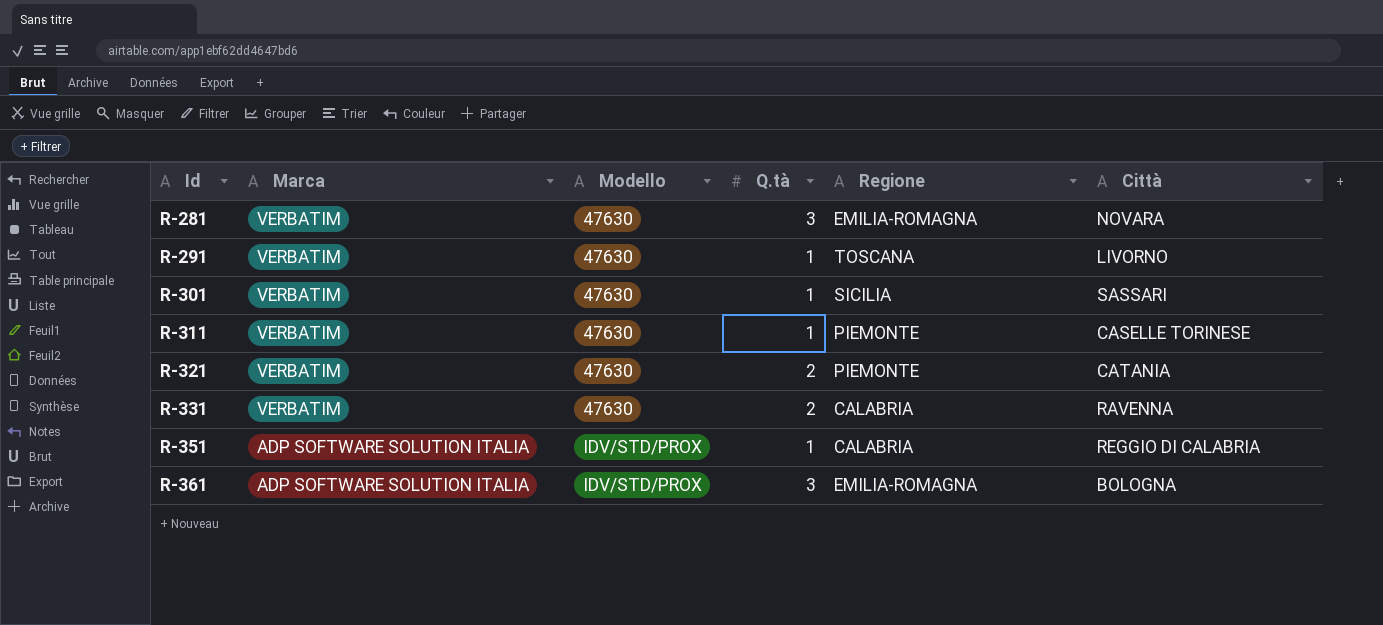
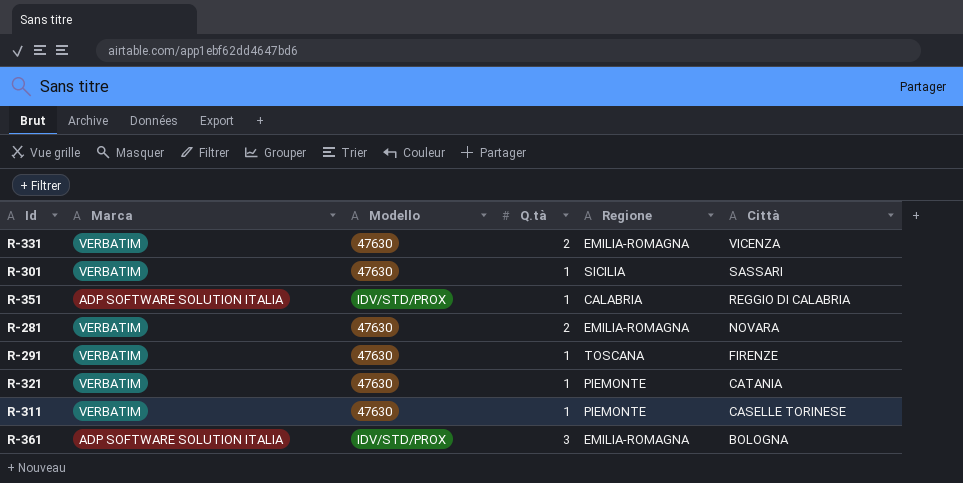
row order: Id ascending -> Città descending
R-331 | Regione: CALABRIA -> EMILIA-ROMAGNA
R-331 | Città: RAVENNA -> VICENZA
R-281 | Q.tà: 3 -> 2
R-291 | Città: LIVORNO -> FIRENZE
R-321 | Q.tà: 2 -> 1

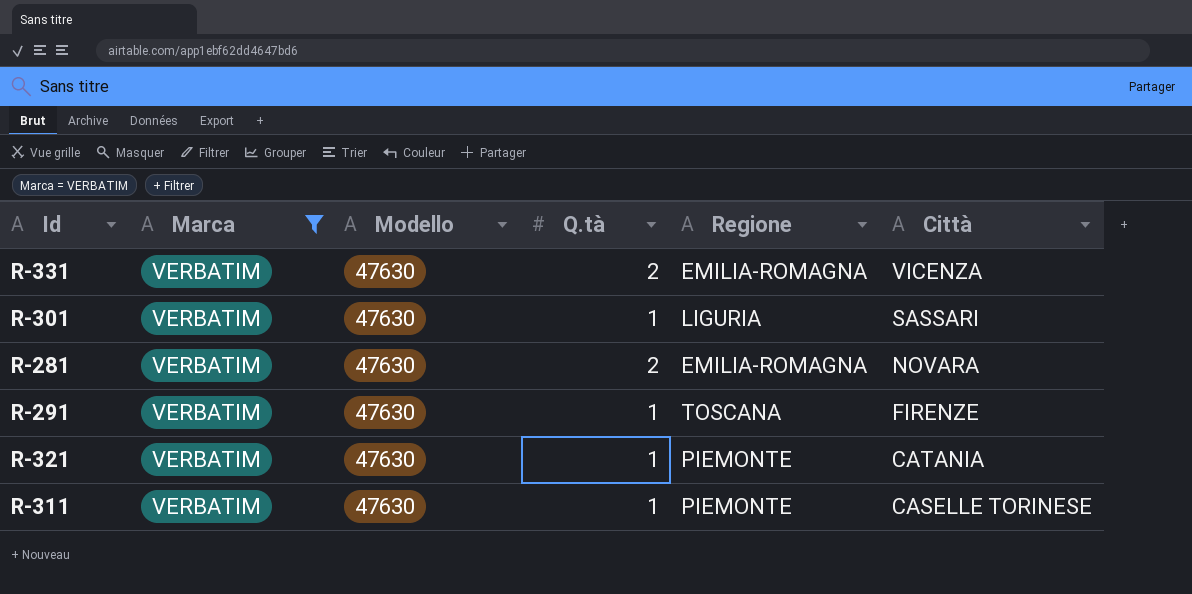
filter: none -> Marca = VERBATIM
R-301 | Regione: SICILIA -> LIGURIA

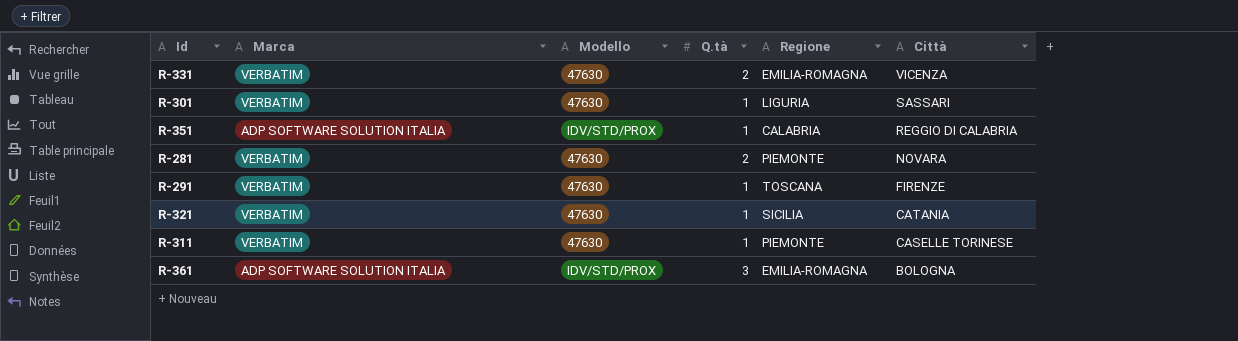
filter: Marca = VERBATIM -> none
R-281 | Regione: EMILIA-ROMAGNA -> PIEMONTE
R-321 | Regione: PIEMONTE -> SICILIA

